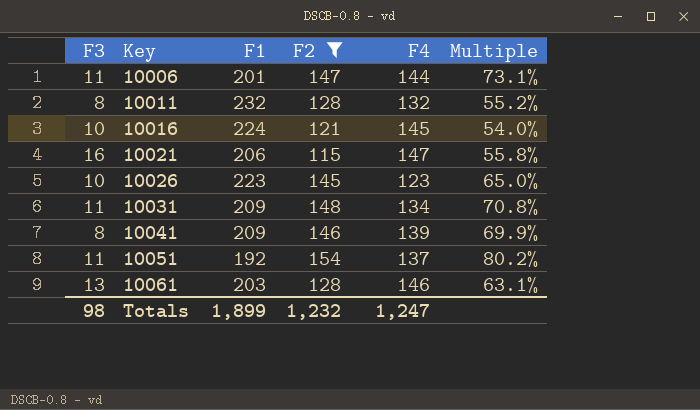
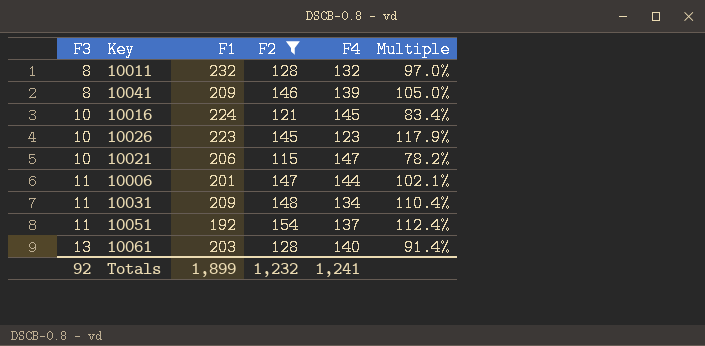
row order: Key ascending -> F3 ascending
column Multiple | formula: [F2] / [F1] -> [F2] / [F4]
10021 | F3: 16 -> 10
10061 | F4: 146 -> 140
Totals | F3: 98 -> 92
Totals | F4: 1,247 -> 1,241

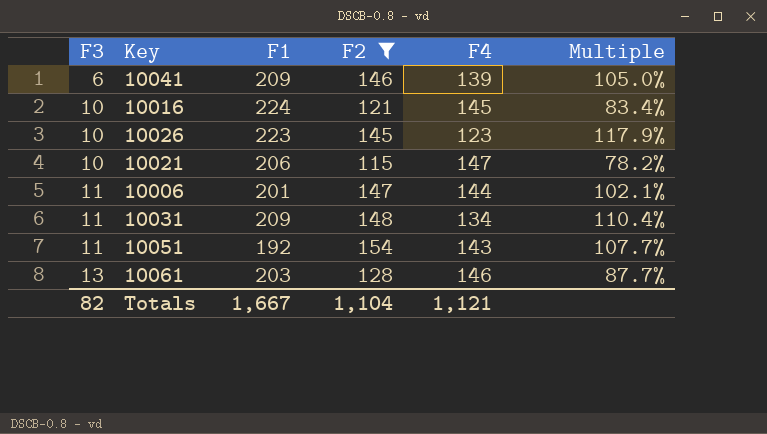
row 10011: 8 | 232 | 128 | 132 | 97.0% -> none
10041 | F3: 8 -> 6
10051 | F4: 137 -> 143
10051 | Multiple: 112.4% -> 107.7%
10061 | F4: 140 -> 146
10061 | Multiple: 91.4% -> 87.7%
Totals | F3: 92 -> 82
Totals | F1: 1,899 -> 1,667
Totals | F2: 1,232 -> 1,104
Totals | F4: 1,241 -> 1,121

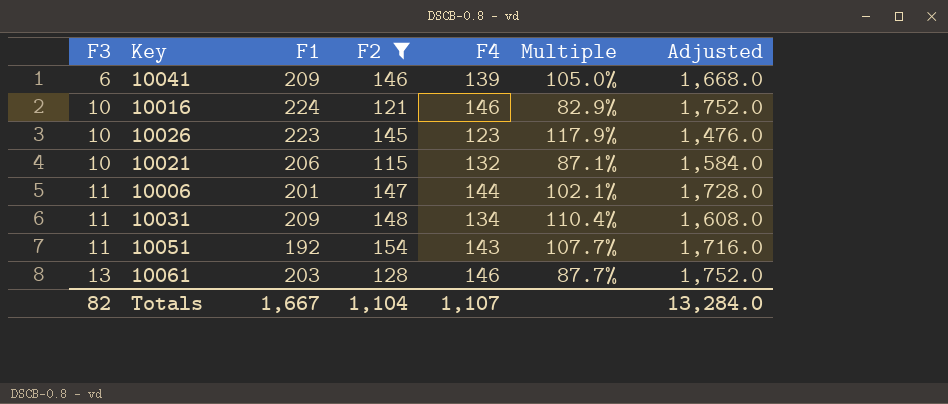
column Adjusted | formula: none -> [F4] * 12
10016 | F4: 145 -> 146
10016 | Multiple: 83.4% -> 82.9%
10021 | F4: 147 -> 132
10021 | Multiple: 78.2% -> 87.1%
Totals | F4: 1,121 -> 1,107

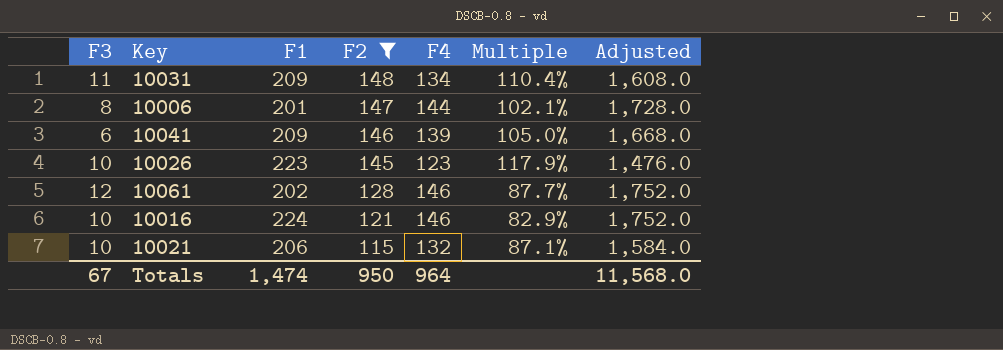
row order: F3 ascending -> F2 descending
row 10051: 11 | 192 | 154 | 143 | 107.7% | 1,716.0 -> none
10006 | F3: 11 -> 8
10061 | F3: 13 -> 12
10061 | F1: 203 -> 202
Totals | F3: 82 -> 67
Totals | F1: 1,667 -> 1,474
Totals | F2: 1,104 -> 950
Totals | F4: 1,107 -> 964
Totals | Adjusted: 13,284.0 -> 11,568.0

